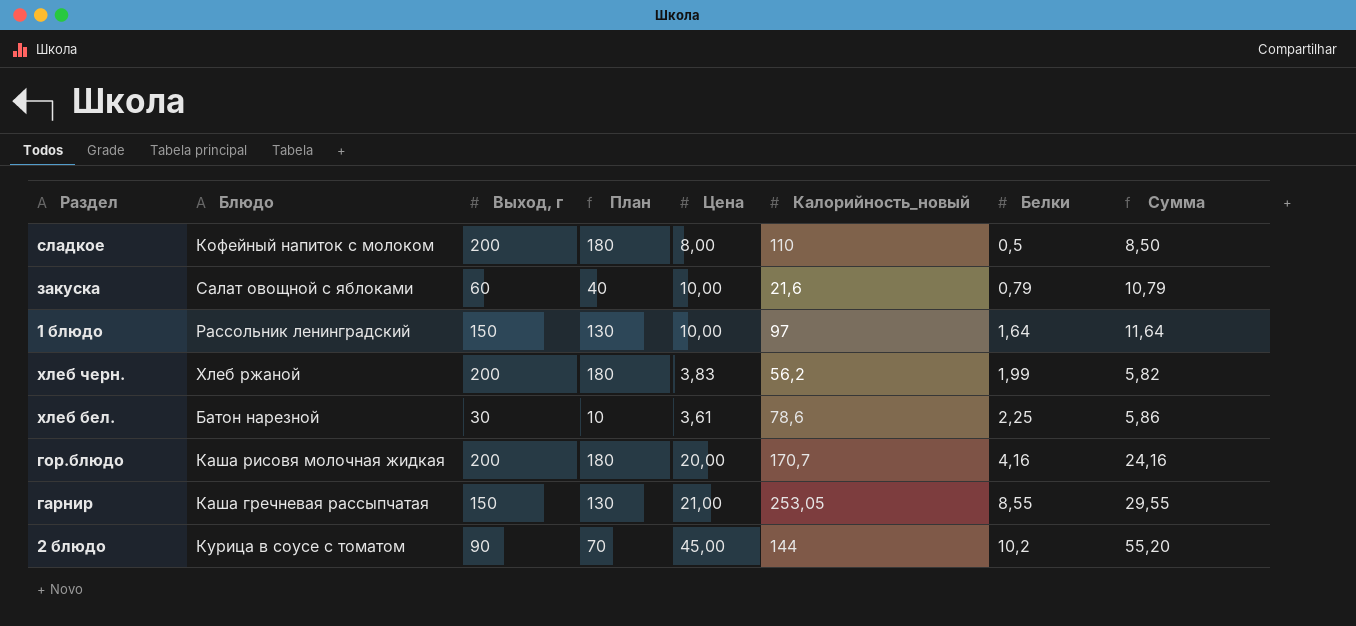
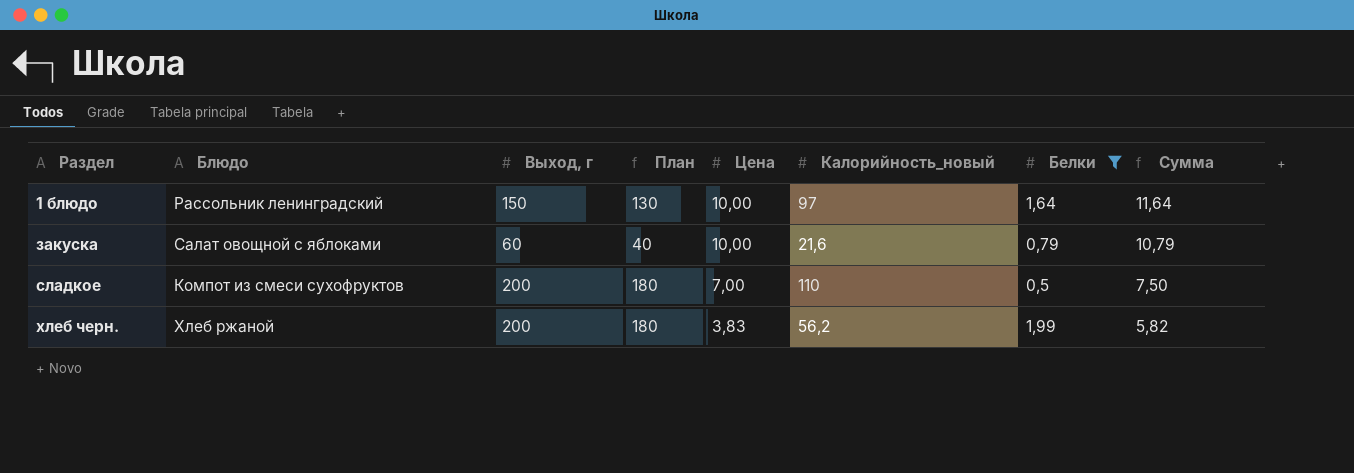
filter: none -> Белки <= 1,99
row order: Белки ascending -> Раздел ascending
сладкое | Блюдо: Кофейный напиток с молоком -> Компот из смеси сухофруктов
сладкое | Цена: 8,00 -> 7,00
сладкое | Сумма: 8,50 -> 7,50

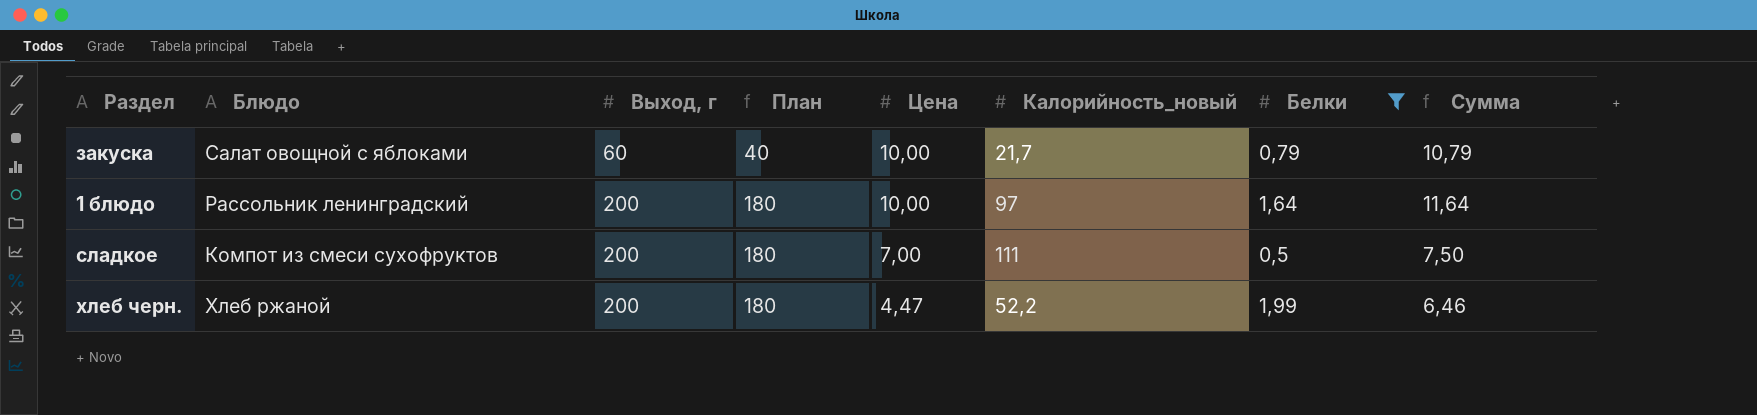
row order: Раздел ascending -> Выход, г ascending
закуска | Калорийность_новый: 21,6 -> 21,7
1 блюдо | Выход, г: 150 -> 200
1 блюдо | План: 130 -> 180
сладкое | Калорийность_новый: 110 -> 111
хлеб черн. | Цена: 3,83 -> 4,47
хлеб черн. | Калорийность_новый: 56,2 -> 52,2
хлеб черн. | Сумма: 5,82 -> 6,46

